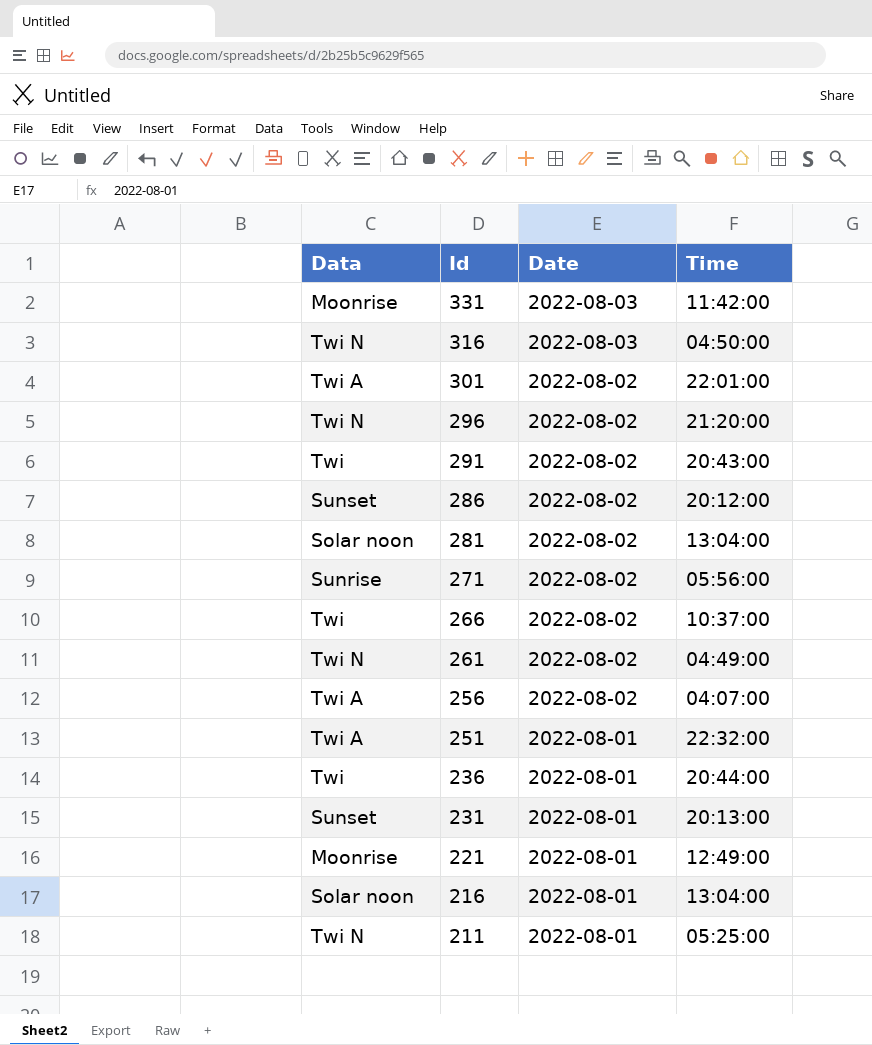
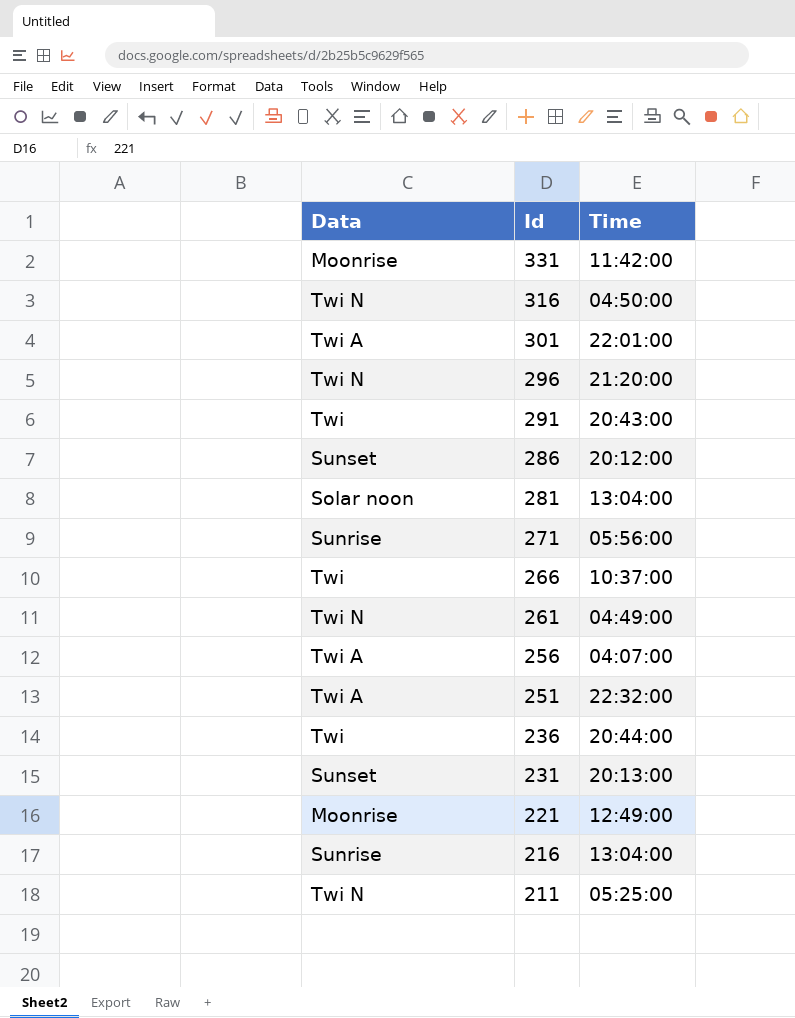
column Date | position: 3 -> none
216 | Data: Solar noon -> Sunrise

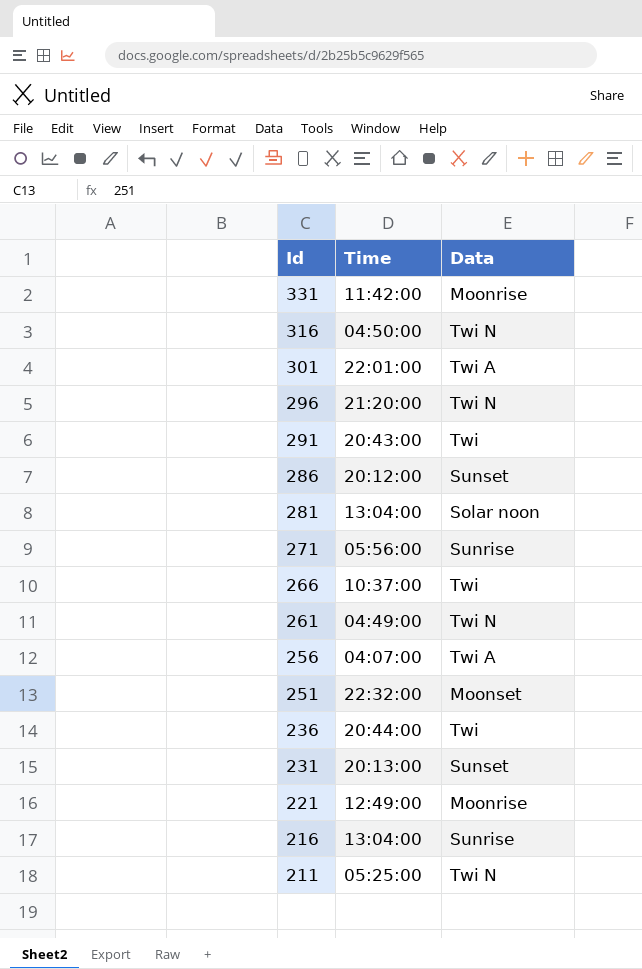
column Data | position: 1 -> 3
251 | Data: Twi A -> Moonset

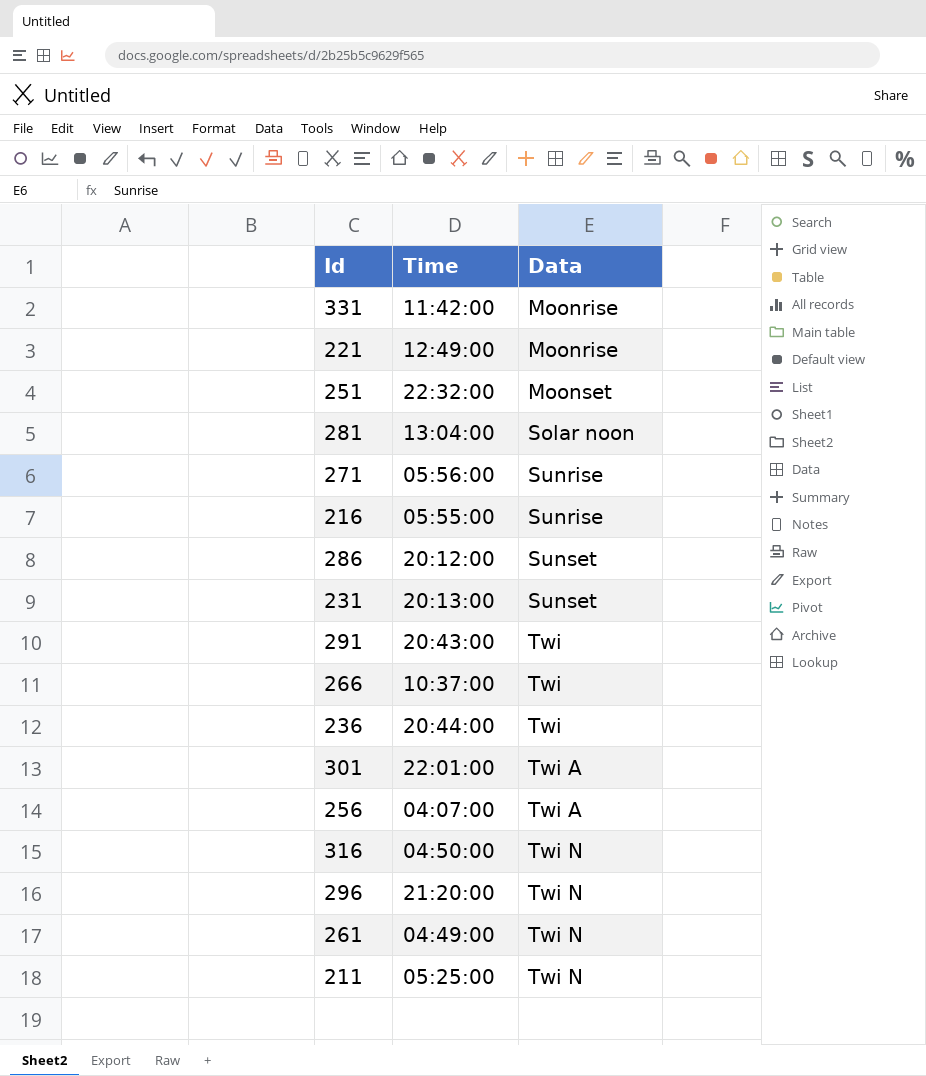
row order: Id descending -> Data ascending
216 | Time: 13:04:00 -> 05:55:00

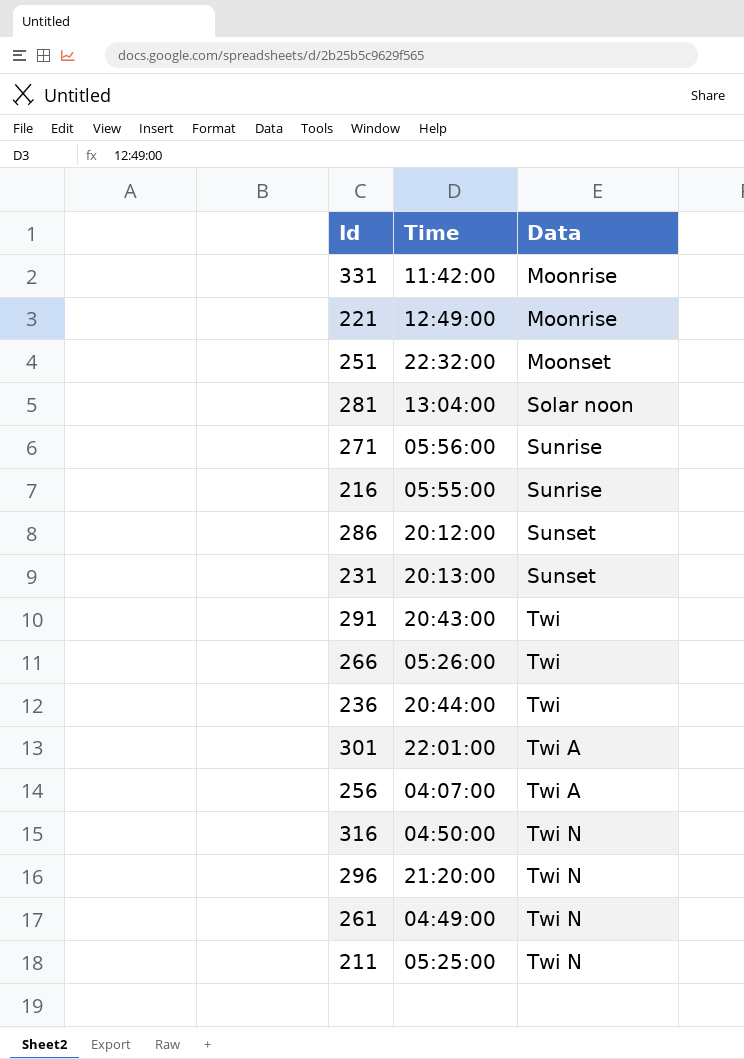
266 | Time: 10:37:00 -> 05:26:00

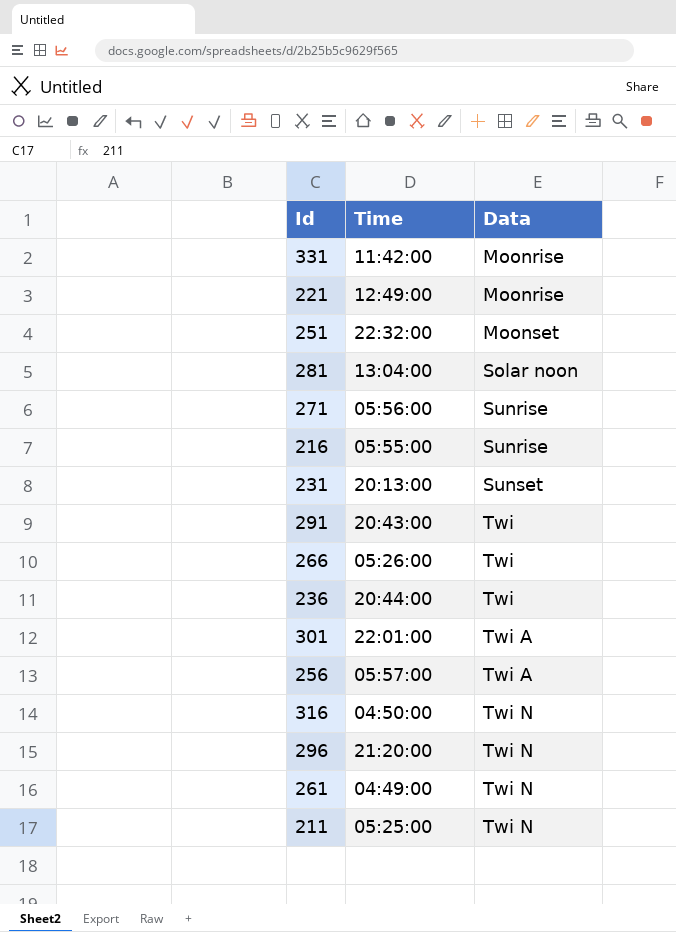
row 286: 20:12:00 | Sunset -> none
256 | Time: 04:07:00 -> 05:57:00

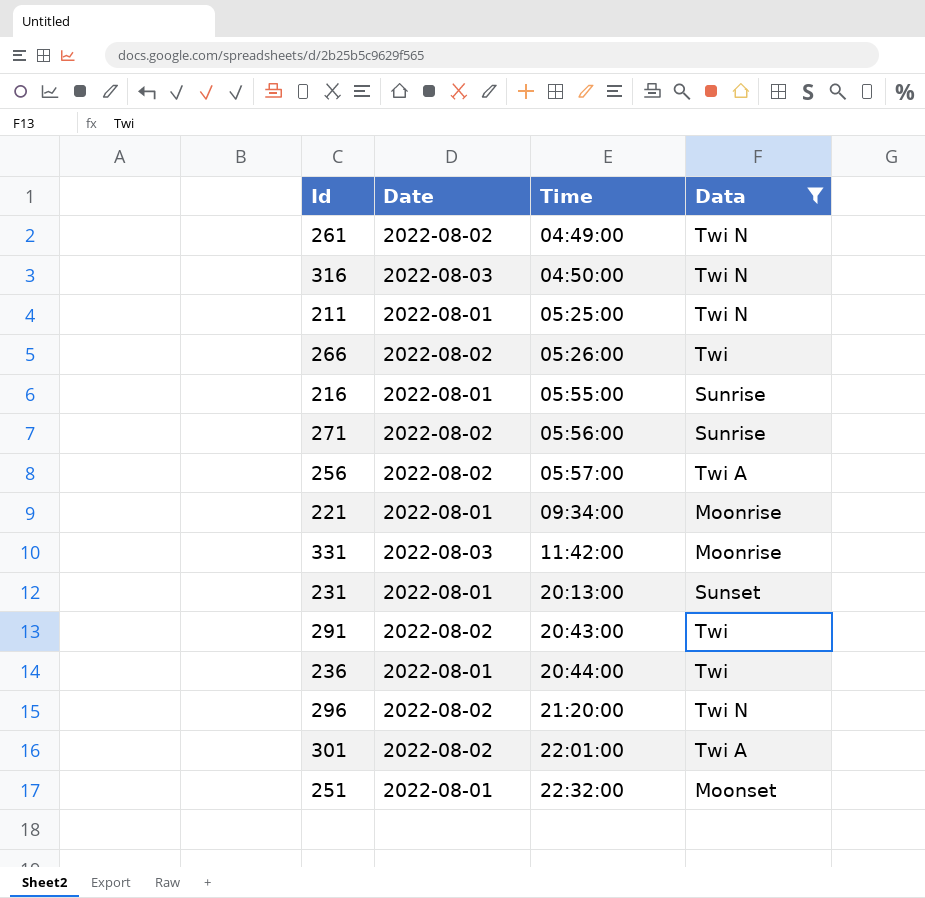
filter: none -> Data != Solar noon
row order: Data ascending -> Time ascending
column Date | position: none -> 2
221 | Time: 12:49:00 -> 09:34:00

